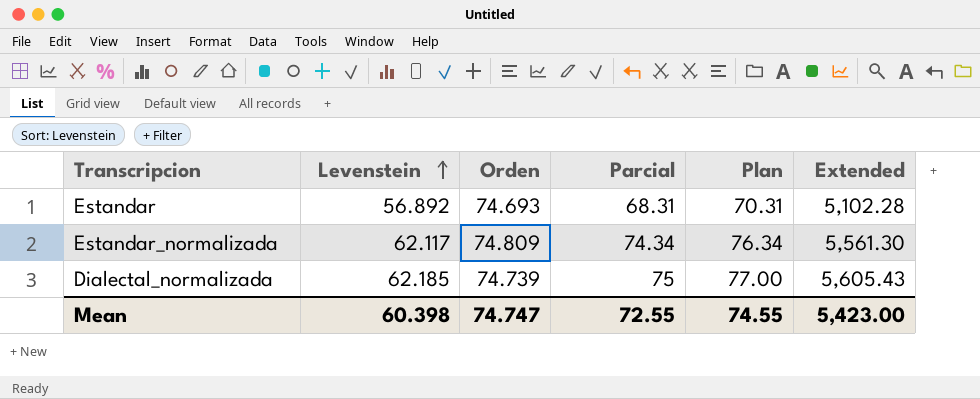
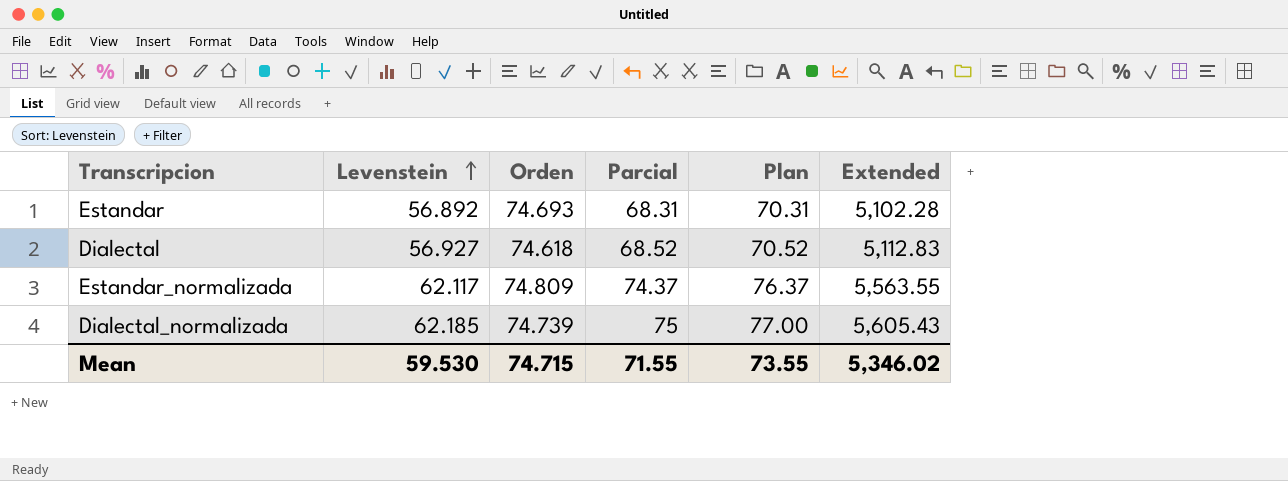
row Dialectal: none -> 56.927 | 74.618 | 68.52 | 70.52 | 5,112.83
Estandar_normalizada | Parcial: 74.34 -> 74.37
Estandar_normalizada | Plan: 76.34 -> 76.37
Estandar_normalizada | Extended: 5,561.30 -> 5,563.55
Mean | Levenstein: 60.398 -> 59.530
Mean | Orden: 74.747 -> 74.715
Mean | Parcial: 72.55 -> 71.55
Mean | Plan: 74.55 -> 73.55
Mean | Extended: 5,423.00 -> 5,346.02

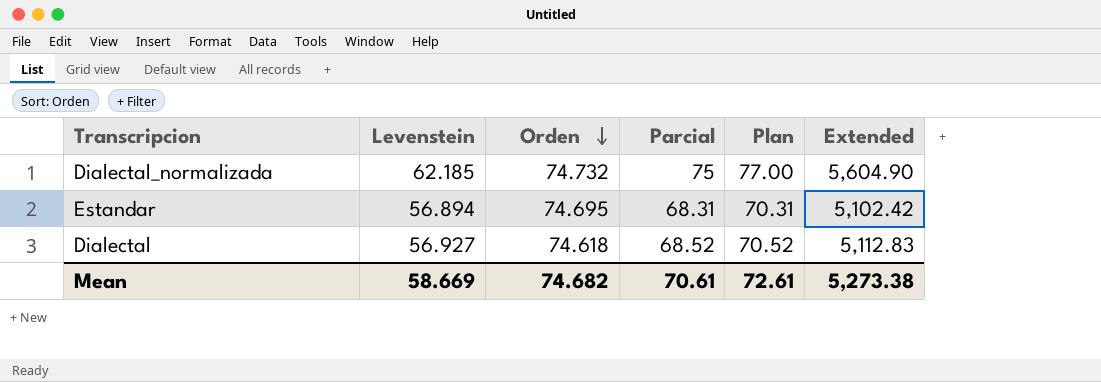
row order: Levenstein ascending -> Orden descending
row Estandar_normalizada: 62.117 | 74.809 | 74.37 | 76.37 | 5,563.55 -> none
Dialectal_normalizada | Orden: 74.739 -> 74.732
Dialectal_normalizada | Extended: 5,605.43 -> 5,604.90
Estandar | Levenstein: 56.892 -> 56.894
Estandar | Orden: 74.693 -> 74.695
Estandar | Extended: 5,102.28 -> 5,102.42
Mean | Levenstein: 59.530 -> 58.669
Mean | Orden: 74.715 -> 74.682
Mean | Parcial: 71.55 -> 70.61
Mean | Plan: 73.55 -> 72.61
Mean | Extended: 5,346.02 -> 5,273.38

